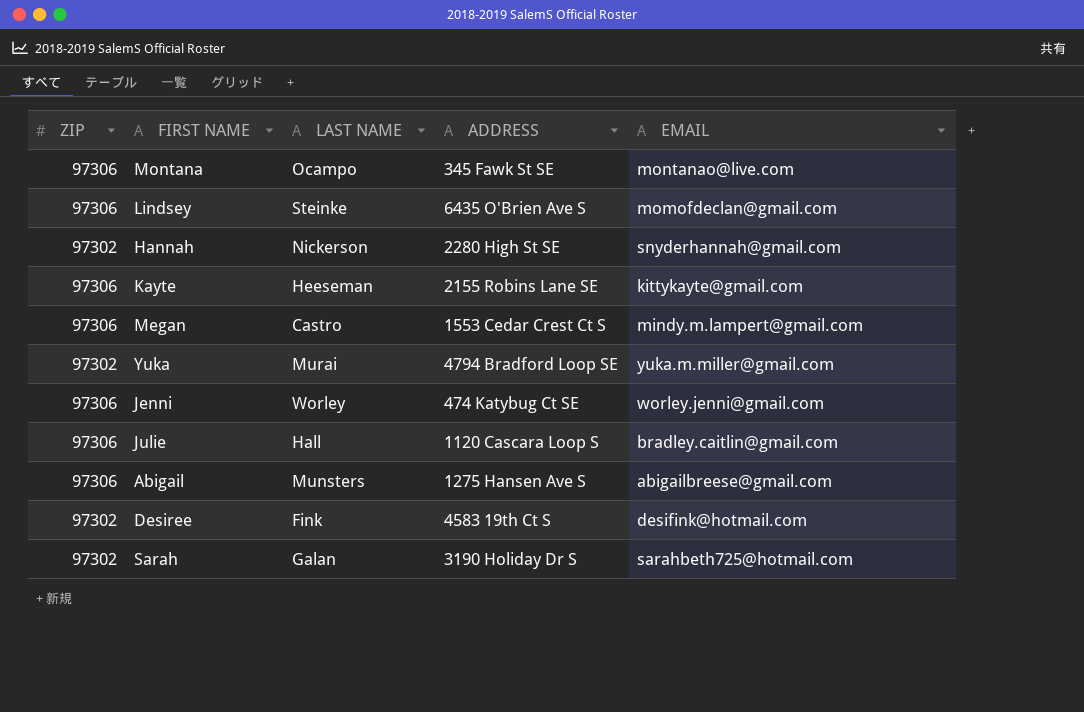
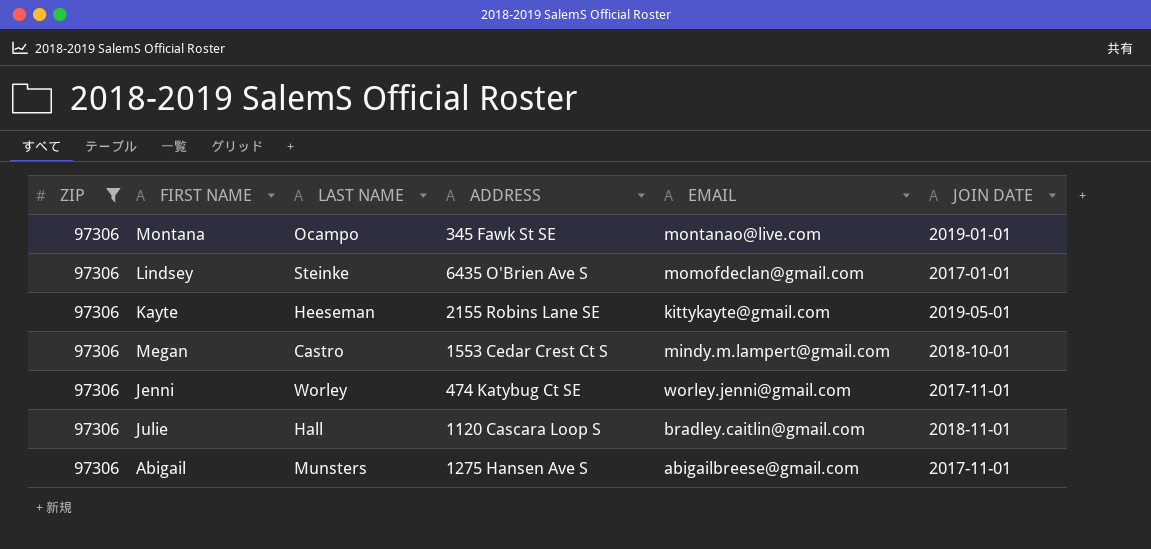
filter: none -> ZIP = 97306
column JOIN DATE | position: none -> 6

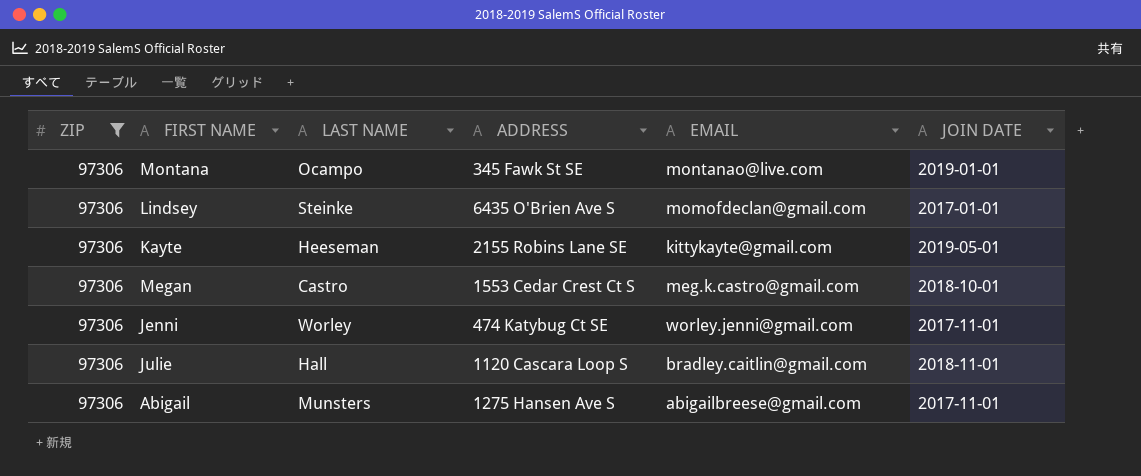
Megan | EMAIL: mindy.m.lampert@gmail.com -> meg.k.castro@gmail.com

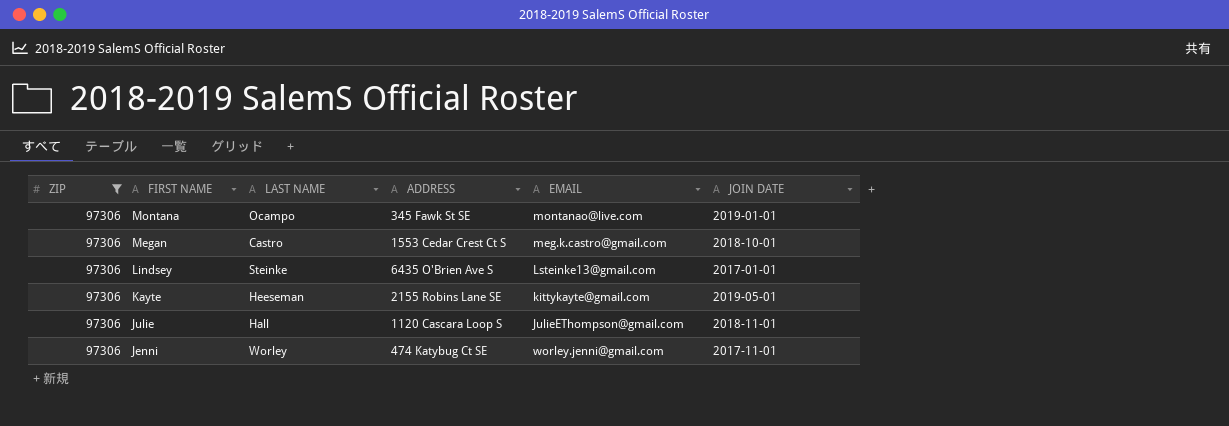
row order: none -> FIRST NAME descending
row Abigail: 97306 | Munsters | 1275 Hansen Ave S | abigailbreese@gmail.com | 2017-11-01 -> none
Lindsey | EMAIL: momofdeclan@gmail.com -> Lsteinke13@gmail.com
Julie | EMAIL: bradley.caitlin@gmail.com -> JulieEThompson@gmail.com

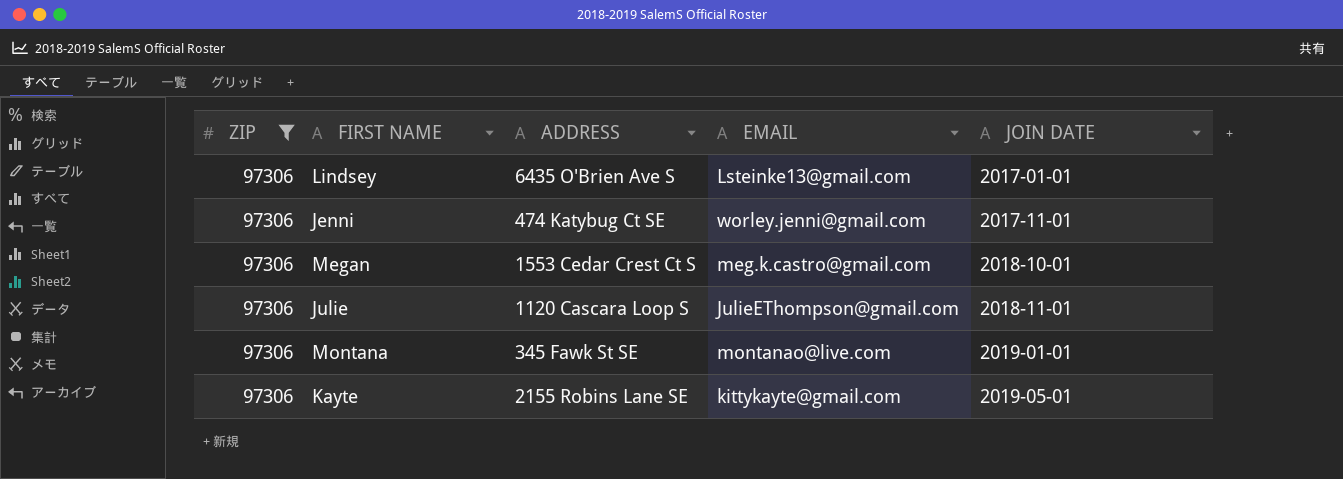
row order: FIRST NAME descending -> JOIN DATE ascending
column LAST NAME | position: 3 -> none

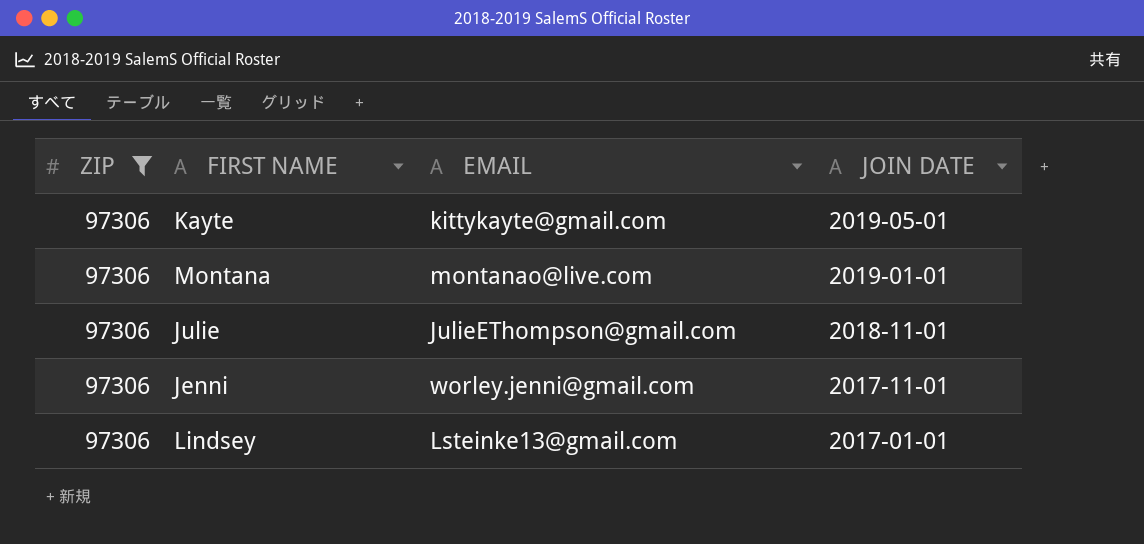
row order: JOIN DATE ascending -> JOIN DATE descending
column ADDRESS | position: 3 -> none
row Megan: 97306 | 1553 Cedar Crest Ct S | meg.k.castro@gmail.com | 2018-10-01 -> none

